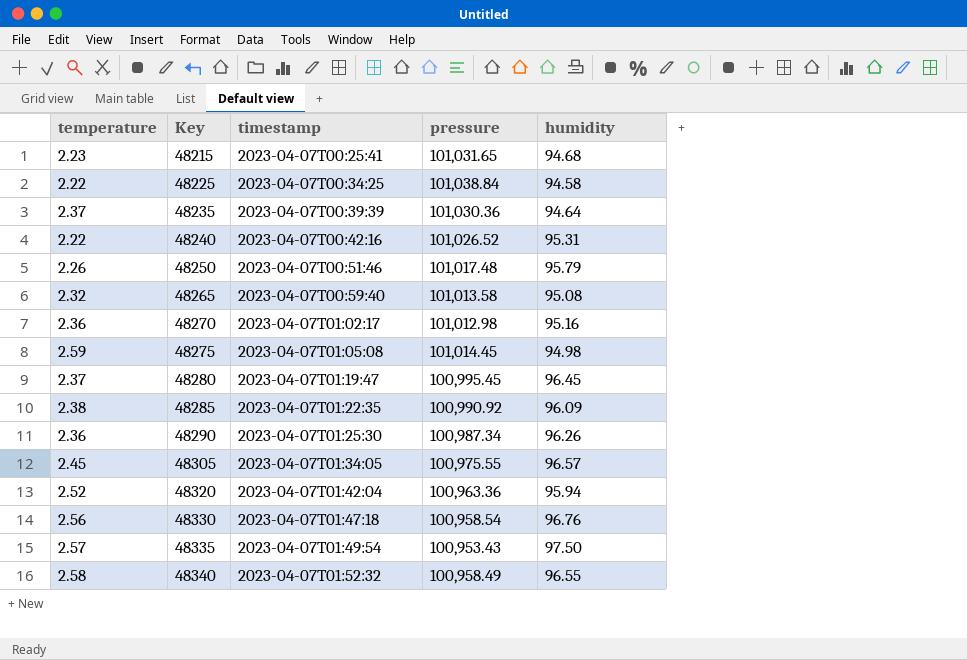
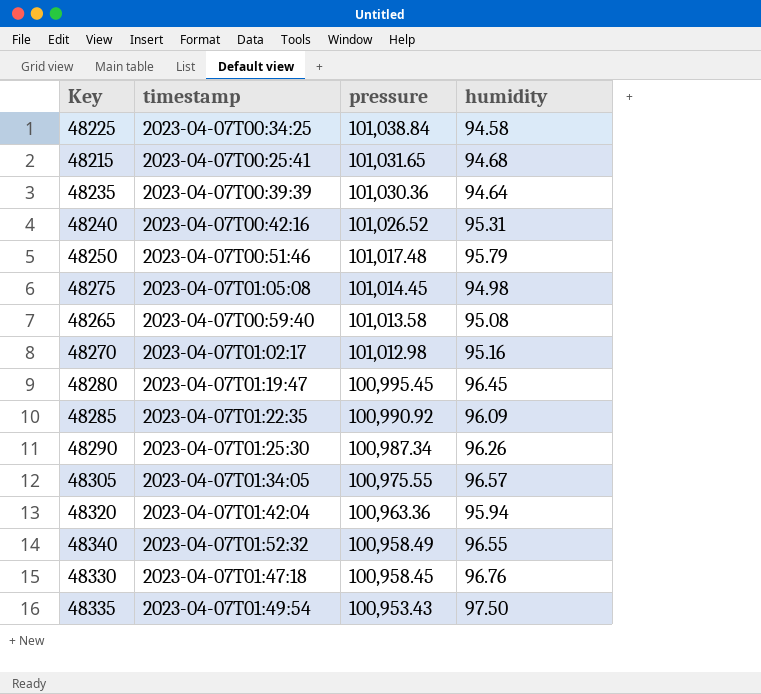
row order: Key ascending -> pressure descending
column temperature | position: 1 -> none
48330 | pressure: 100,958.54 -> 100,958.45

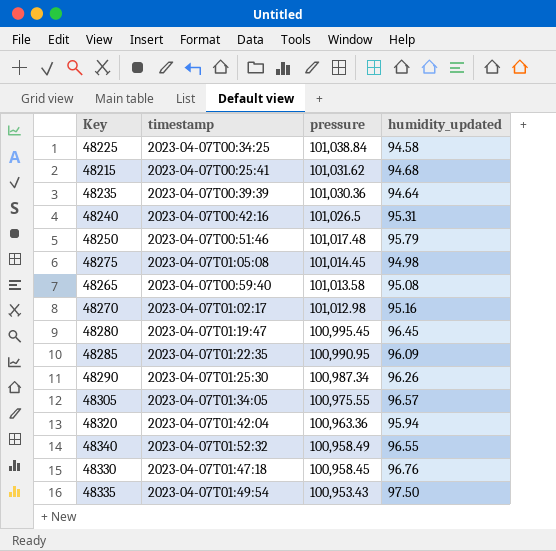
column name: humidity -> humidity_updated
48215 | pressure: 101,031.65 -> 101,031.62
48240 | pressure: 101,026.52 -> 101,026.5
48285 | pressure: 100,990.92 -> 100,990.95

